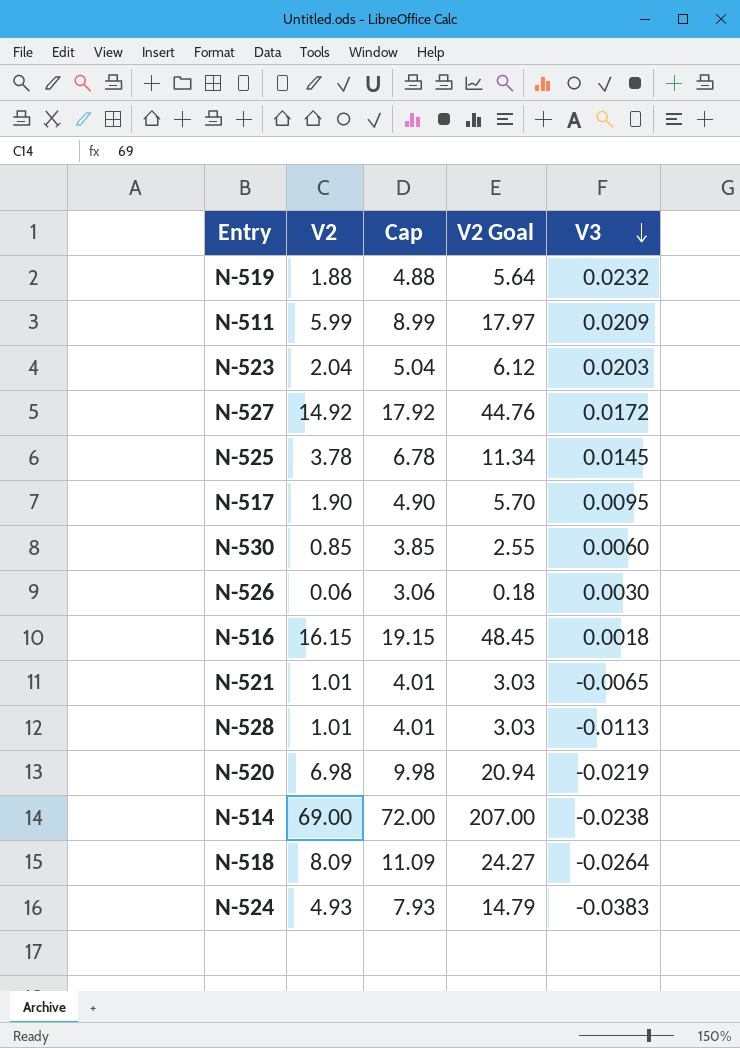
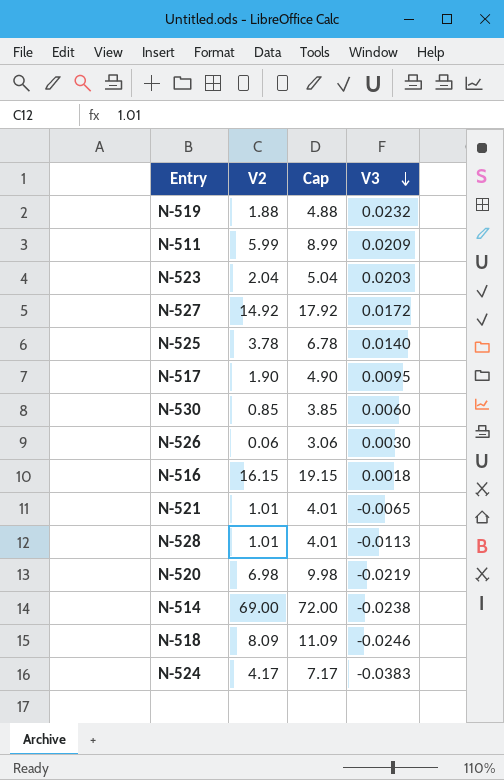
column V2 Goal | formula: [V2] * 3 -> none
N-525 | V3: 0.0145 -> 0.0140
N-518 | V3: -0.0264 -> -0.0246
N-524 | V2: 4.93 -> 4.17
N-524 | Cap: 7.93 -> 7.17

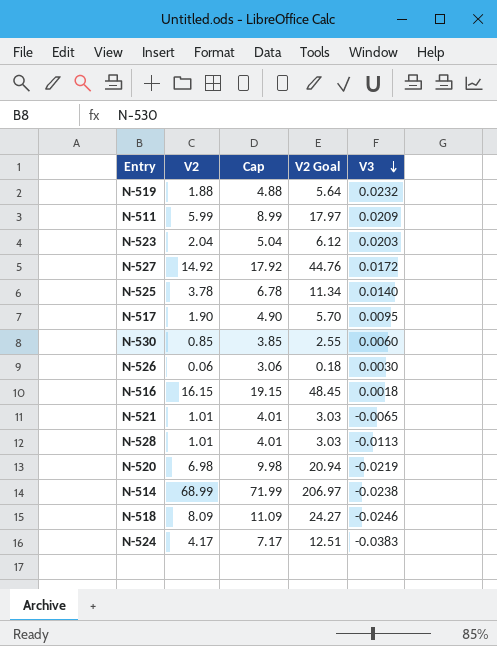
column V2 Goal | formula: none -> [V2] * 3
N-514 | V2: 69.00 -> 68.99
N-514 | Cap: 72.00 -> 71.99

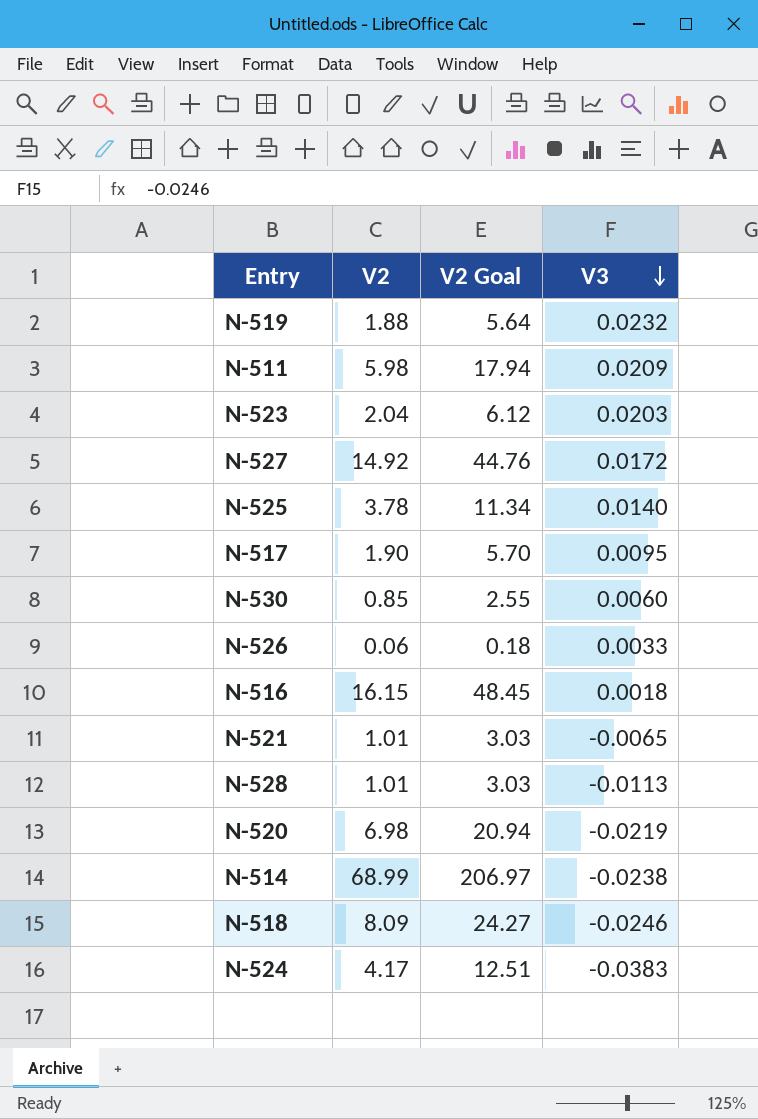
column Cap | formula: [V2] + 3 -> none
N-511 | V2: 5.99 -> 5.98
N-511 | V2 Goal: 17.97 -> 17.94
N-526 | V3: 0.0030 -> 0.0033

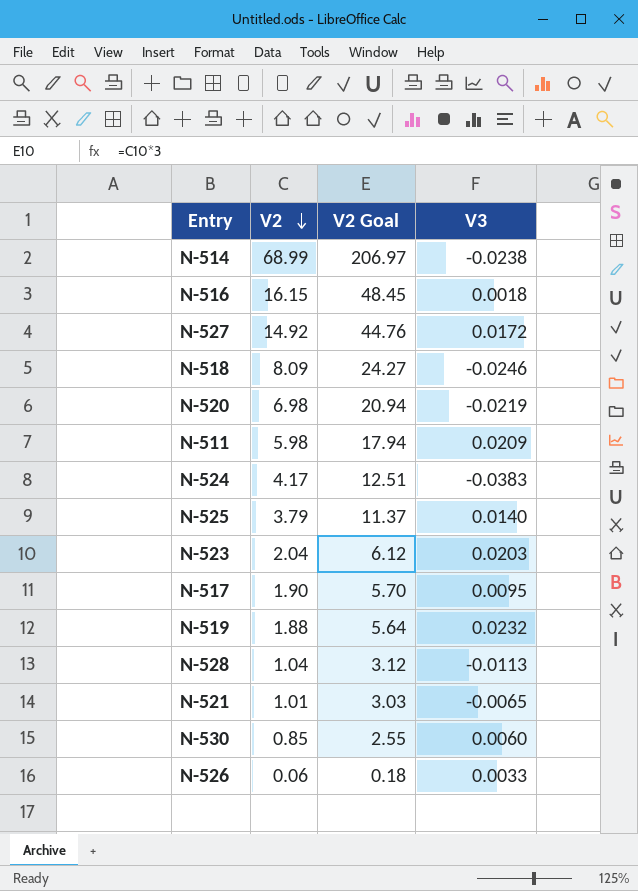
row order: V3 descending -> V2 descending
N-525 | V2: 3.78 -> 3.79
N-525 | V2 Goal: 11.34 -> 11.37
N-528 | V2: 1.01 -> 1.04
N-528 | V2 Goal: 3.03 -> 3.12

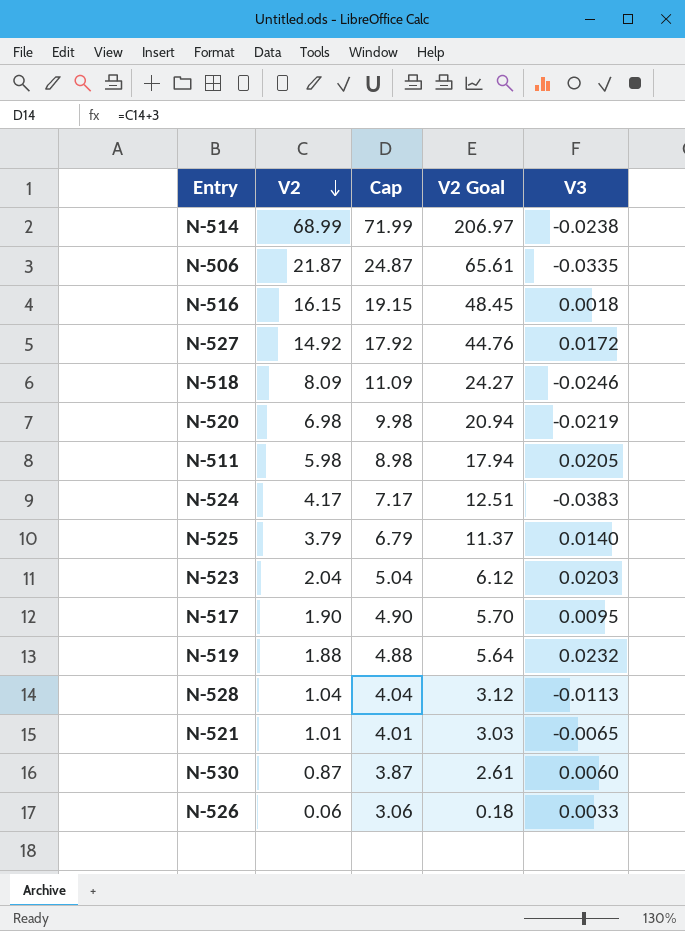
column Cap | formula: none -> [V2] + 3
row N-506: none -> 21.87 | 24.87 | 65.61 | -0.0335
N-511 | V3: 0.0209 -> 0.0205
N-530 | V2: 0.85 -> 0.87
N-530 | V2 Goal: 2.55 -> 2.61

